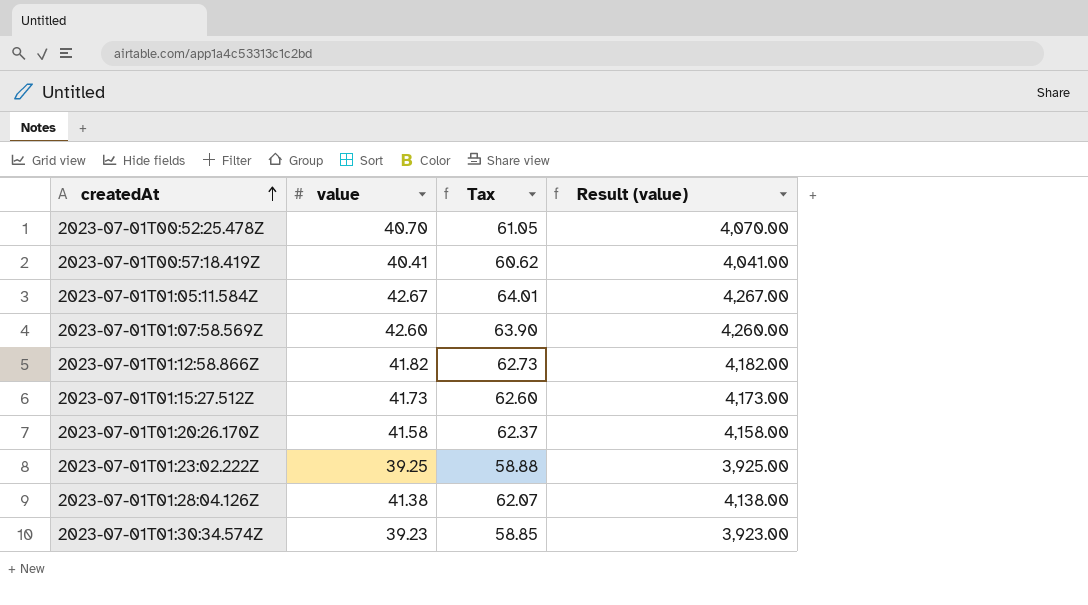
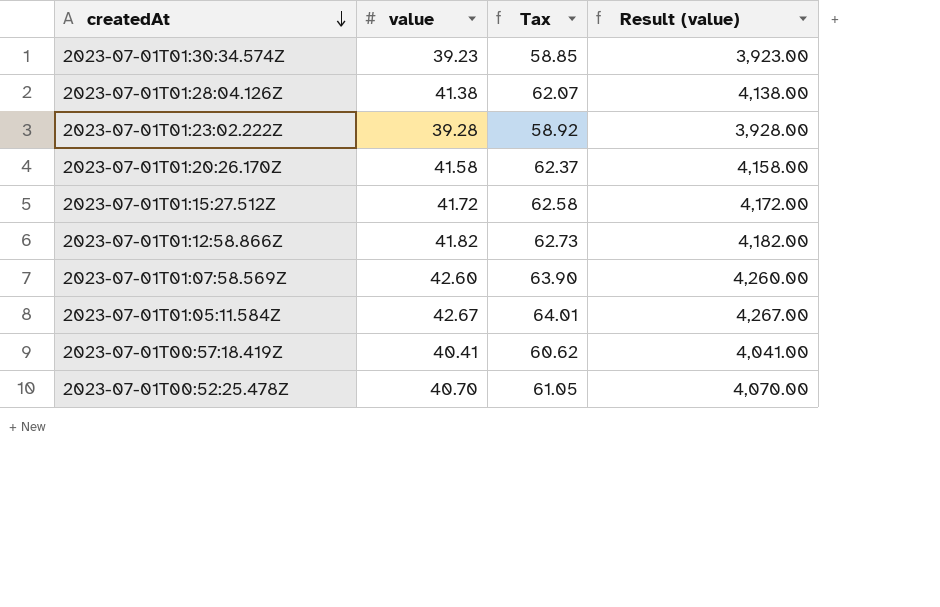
row order: createdAt ascending -> createdAt descending
2023-07-01T01:23:02.222Z | value: 39.25 -> 39.28
2023-07-01T01:23:02.222Z | Tax: 58.88 -> 58.92
2023-07-01T01:23:02.222Z | Result (value): 3,925.00 -> 3,928.00
2023-07-01T01:15:27.512Z | value: 41.73 -> 41.72
2023-07-01T01:15:27.512Z | Tax: 62.60 -> 62.58
2023-07-01T01:15:27.512Z | Result (value): 4,173.00 -> 4,172.00

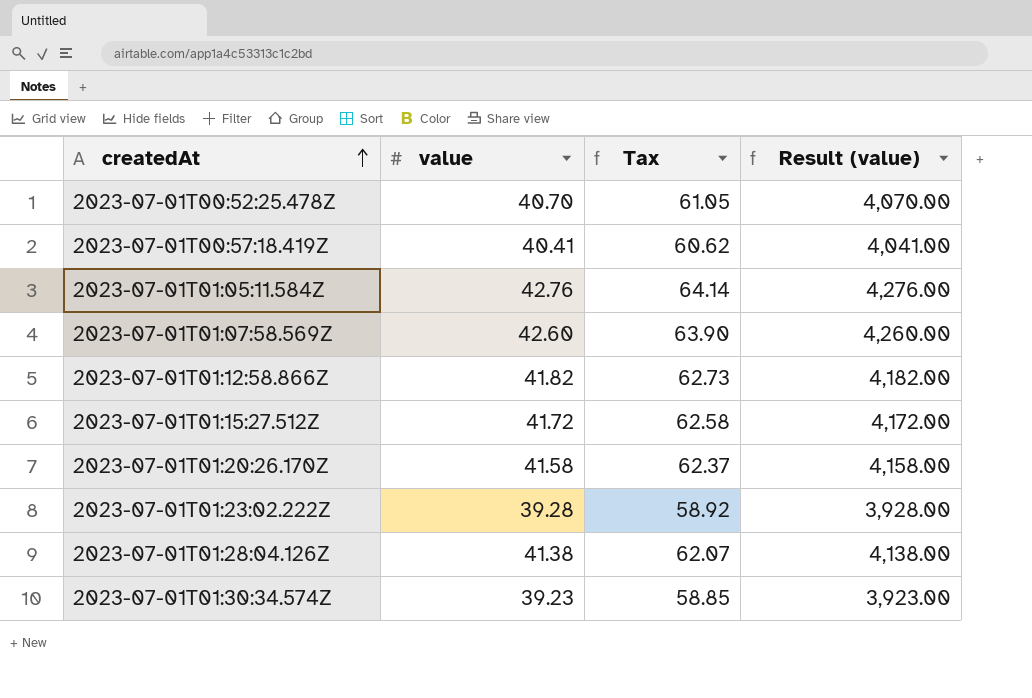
row order: createdAt descending -> createdAt ascending
2023-07-01T01:05:11.584Z | value: 42.67 -> 42.76
2023-07-01T01:05:11.584Z | Tax: 64.01 -> 64.14
2023-07-01T01:05:11.584Z | Result (value): 4,267.00 -> 4,276.00

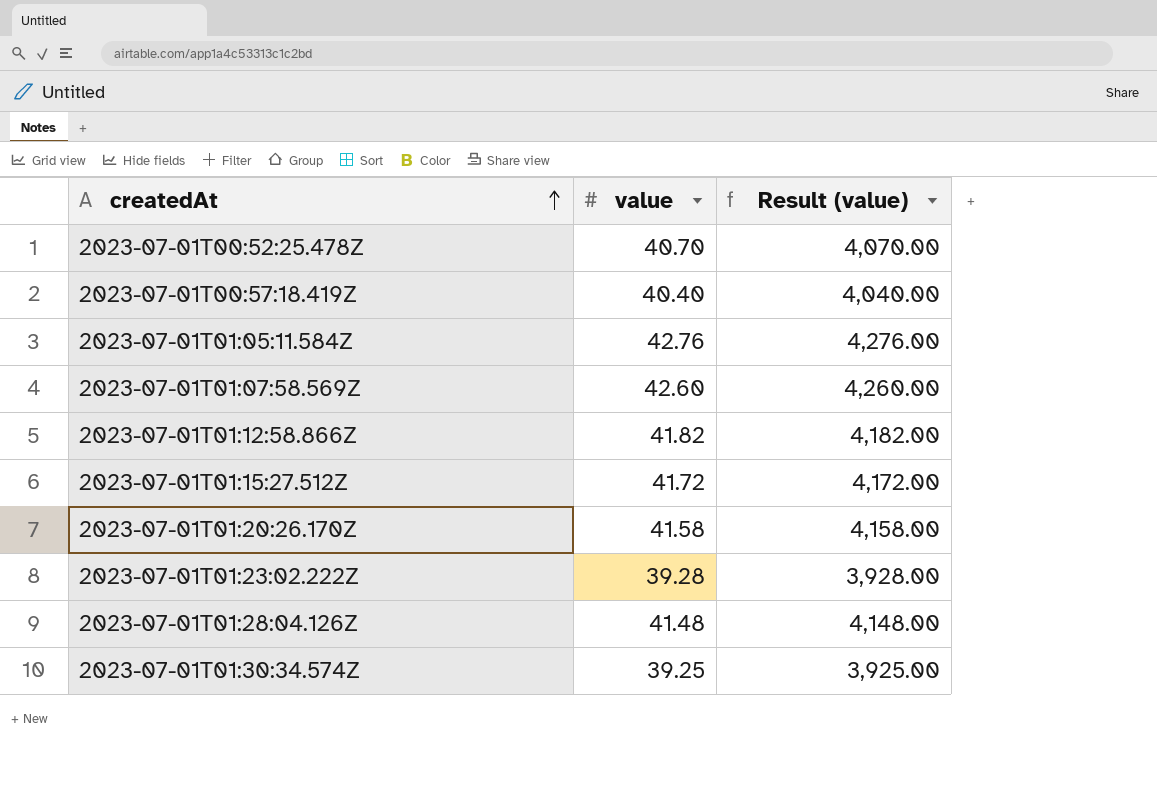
column Tax | formula: [value] * 1.5 -> none
2023-07-01T00:57:18.419Z | value: 40.41 -> 40.40
2023-07-01T00:57:18.419Z | Result (value): 4,041.00 -> 4,040.00
2023-07-01T01:28:04.126Z | value: 41.38 -> 41.48
2023-07-01T01:28:04.126Z | Result (value): 4,138.00 -> 4,148.00
2023-07-01T01:30:34.574Z | value: 39.23 -> 39.25
2023-07-01T01:30:34.574Z | Result (value): 3,923.00 -> 3,925.00

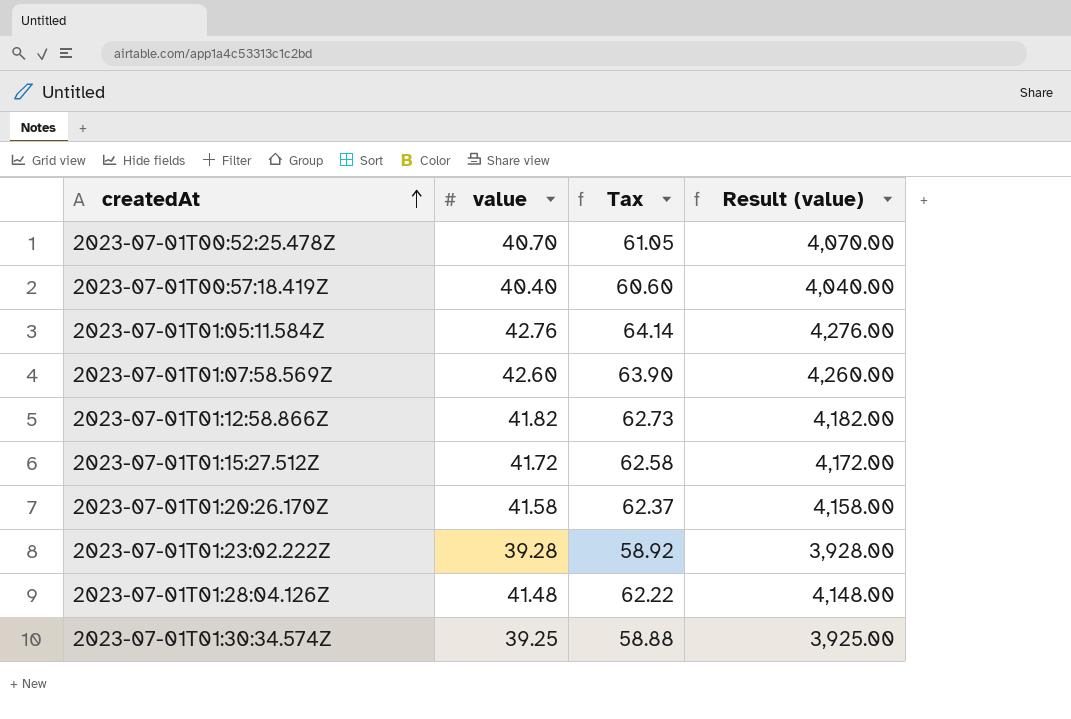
column Tax | formula: none -> [value] * 1.5

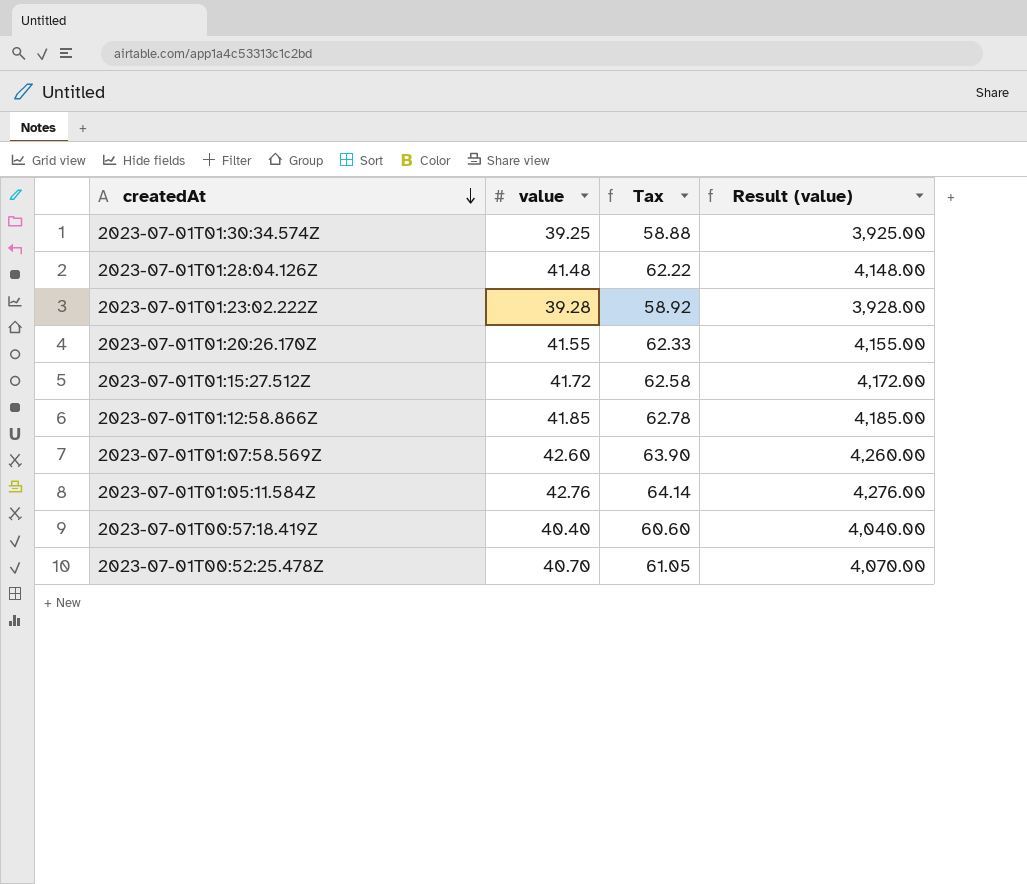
row order: createdAt ascending -> createdAt descending
2023-07-01T01:20:26.170Z | value: 41.58 -> 41.55
2023-07-01T01:20:26.170Z | Tax: 62.37 -> 62.33
2023-07-01T01:20:26.170Z | Result (value): 4,158.00 -> 4,155.00
2023-07-01T01:12:58.866Z | value: 41.82 -> 41.85
2023-07-01T01:12:58.866Z | Tax: 62.73 -> 62.78
2023-07-01T01:12:58.866Z | Result (value): 4,182.00 -> 4,185.00

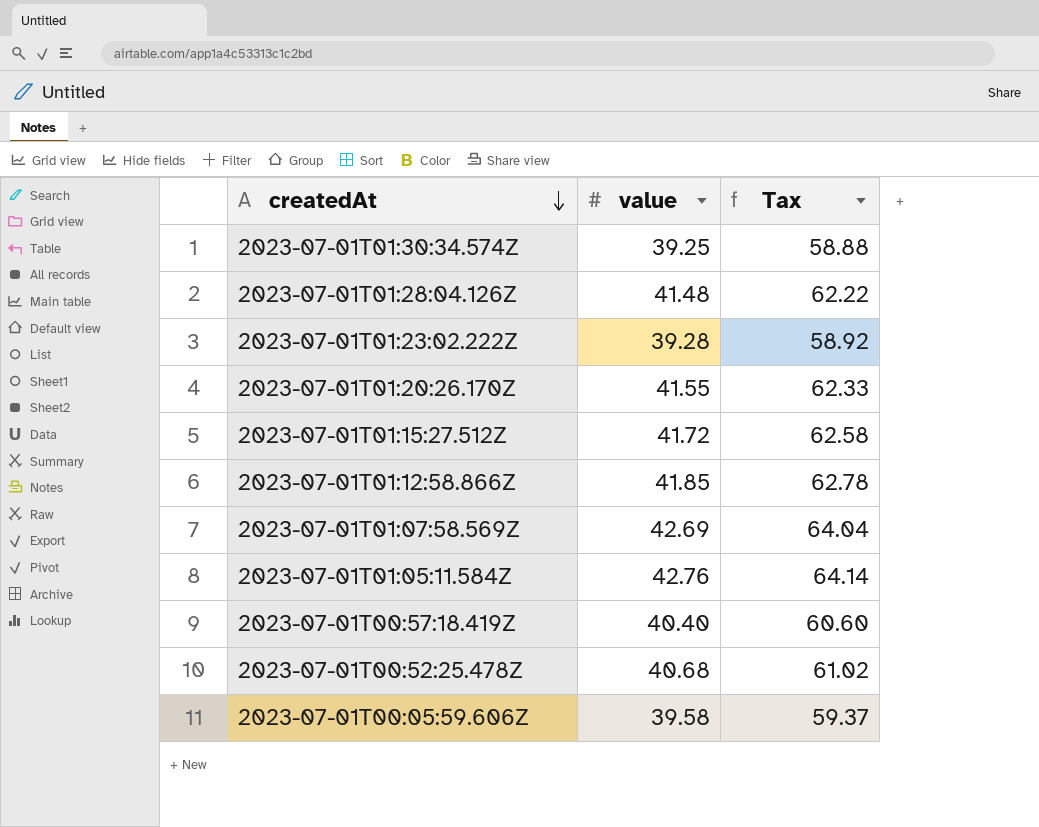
column Result (value) | formula: [value] * 100 -> none
2023-07-01T01:07:58.569Z | value: 42.60 -> 42.69
2023-07-01T01:07:58.569Z | Tax: 63.90 -> 64.04
2023-07-01T00:52:25.478Z | value: 40.70 -> 40.68
2023-07-01T00:52:25.478Z | Tax: 61.05 -> 61.02
row 2023-07-01T00:05:59.606Z: none -> 39.58 | 59.37

